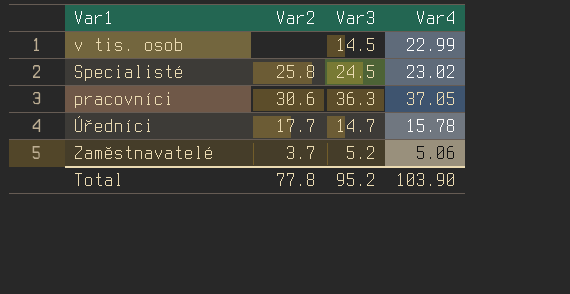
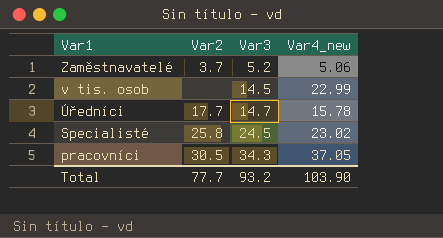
row order: none -> Var1 descending
column name: Var4 -> Var4_new
pracovníci | Var2: 30.6 -> 30.5
pracovníci | Var3: 36.3 -> 34.3
Total | Var2: 77.8 -> 77.7
Total | Var3: 95.2 -> 93.2

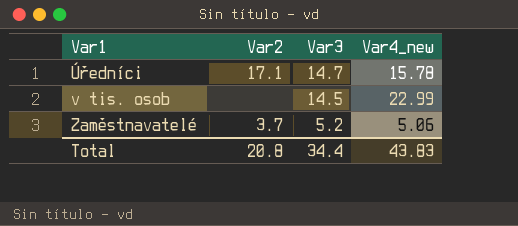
row order: Var1 descending -> Var1 ascending
row Specialisté: 25.8 | 24.5 | 23.02 -> none
row pracovníci: 30.5 | 34.3 | 37.05 -> none
Úředníci | Var2: 17.7 -> 17.1
Total | Var2: 77.7 -> 20.8
Total | Var3: 93.2 -> 34.4
Total | Var4_new: 103.90 -> 43.83

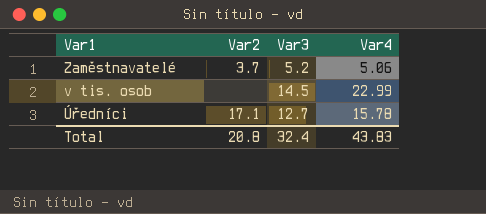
row order: Var1 ascending -> Var1 descending
column name: Var4_new -> Var4
Úředníci | Var3: 14.7 -> 12.7
Total | Var3: 34.4 -> 32.4

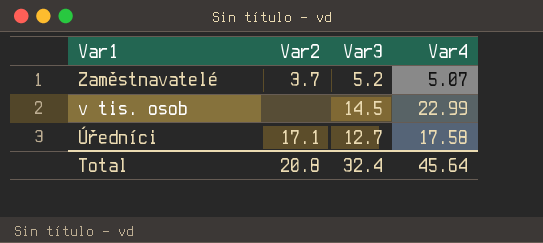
Zaměstnavatelé | Var4: 5.06 -> 5.07
Úředníci | Var4: 15.78 -> 17.58
Total | Var4: 43.83 -> 45.64

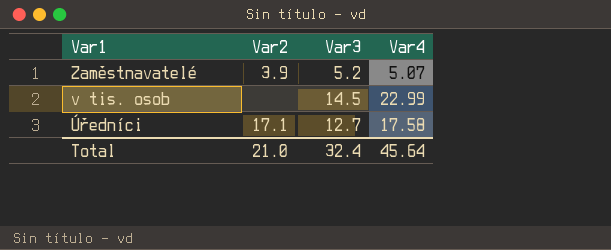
Zaměstnavatelé | Var2: 3.7 -> 3.9
Total | Var2: 20.8 -> 21.0

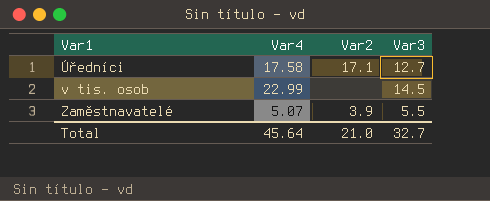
row order: Var1 descending -> Var1 ascending
column Var4 | position: 4 -> 2
Zaměstnavatelé | Var3: 5.2 -> 5.5
Total | Var3: 32.4 -> 32.7

